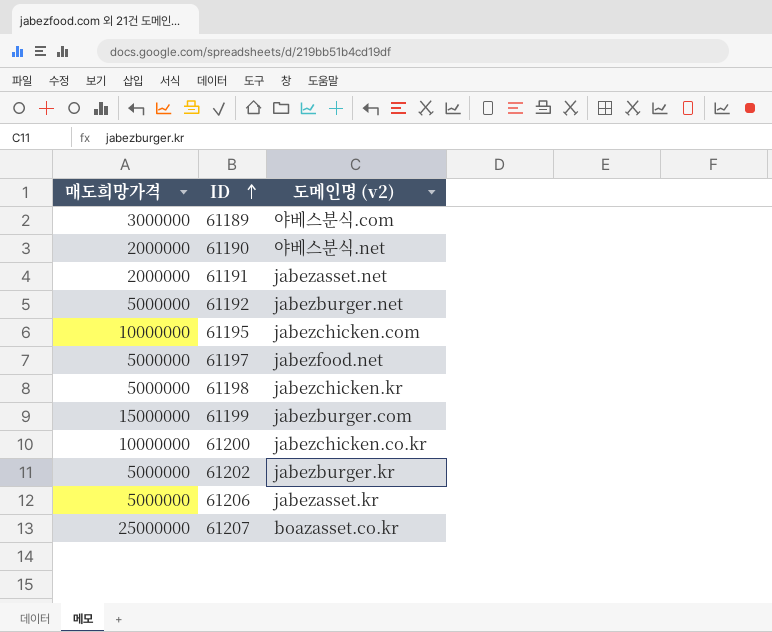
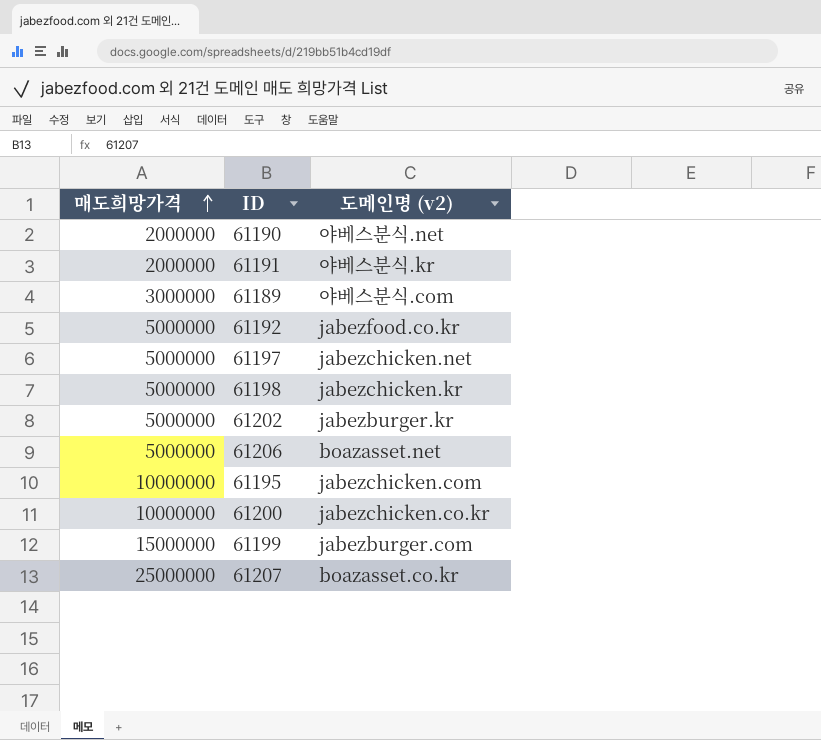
row order: ID ascending -> 매도희망가격 ascending
61191 | 도메인명 (v2): jabezasset.net -> 야베스분식.kr
61192 | 도메인명 (v2): jabezburger.net -> jabezfood.co.kr
61197 | 도메인명 (v2): jabezfood.net -> jabezchicken.net
61206 | 도메인명 (v2): jabezasset.kr -> boazasset.net

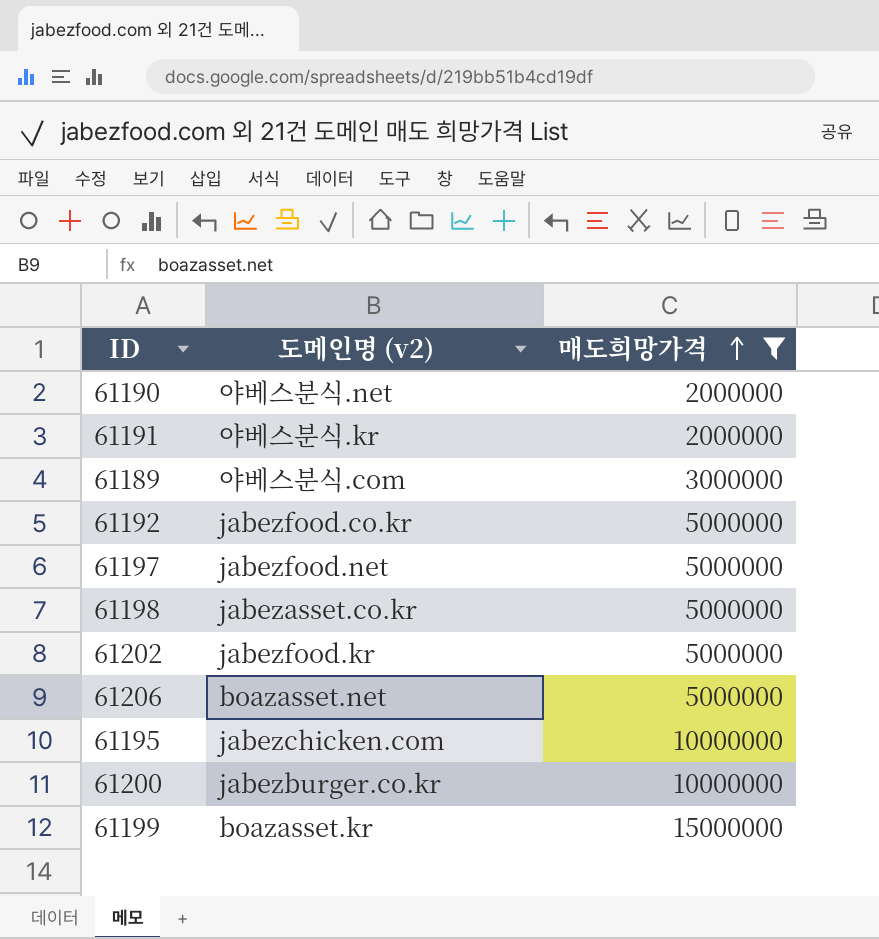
filter: none -> 매도희망가격 != 25000000
column 매도희망가격 | position: 1 -> 3
61197 | 도메인명 (v2): jabezchicken.net -> jabezfood.net
61198 | 도메인명 (v2): jabezchicken.kr -> jabezasset.co.kr
61202 | 도메인명 (v2): jabezburger.kr -> jabezfood.kr
61200 | 도메인명 (v2): jabezchicken.co.kr -> jabezburger.co.kr
61199 | 도메인명 (v2): jabezburger.com -> boazasset.kr

